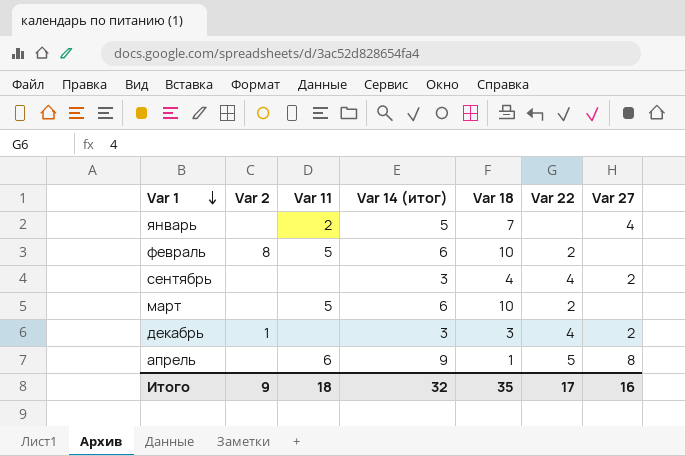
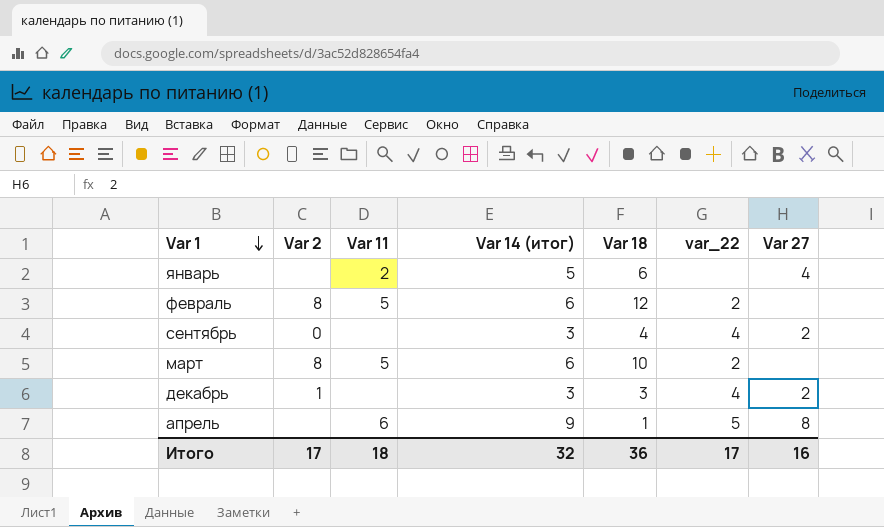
column name: Var 22 -> var_22
январь | Var 18: 7 -> 6
февраль | Var 18: 10 -> 12
сентябрь | Var 2: none -> 0
март | Var 2: none -> 8
Итого | Var 2: 9 -> 17
Итого | Var 18: 35 -> 36

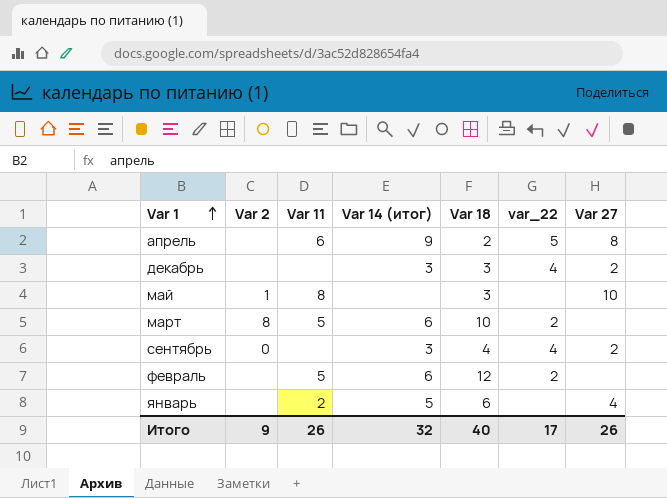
row order: Var 1 descending -> Var 1 ascending
апрель | Var 18: 1 -> 2
декабрь | Var 2: 1 -> none
row май: none -> 1 | 8 | none | 3 | none | 10
февраль | Var 2: 8 -> none
Итого | Var 2: 17 -> 9
Итого | Var 11: 18 -> 26
Итого | Var 18: 36 -> 40
Итого | Var 27: 16 -> 26

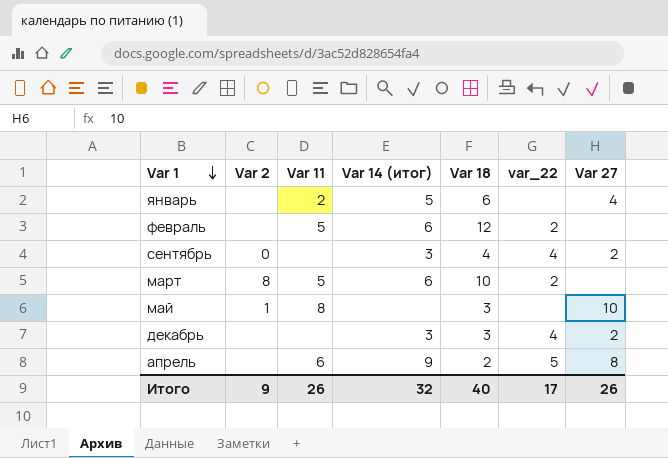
row order: Var 1 ascending -> Var 1 descending

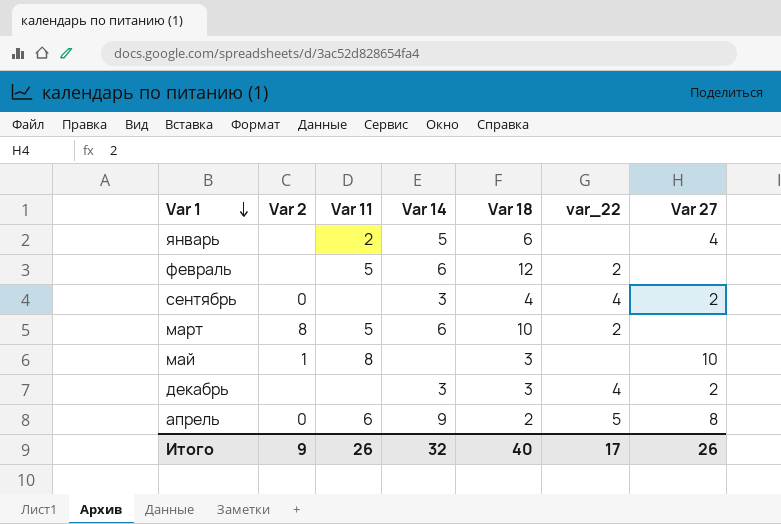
column name: Var 14 (итог) -> Var 14
апрель | Var 2: none -> 0

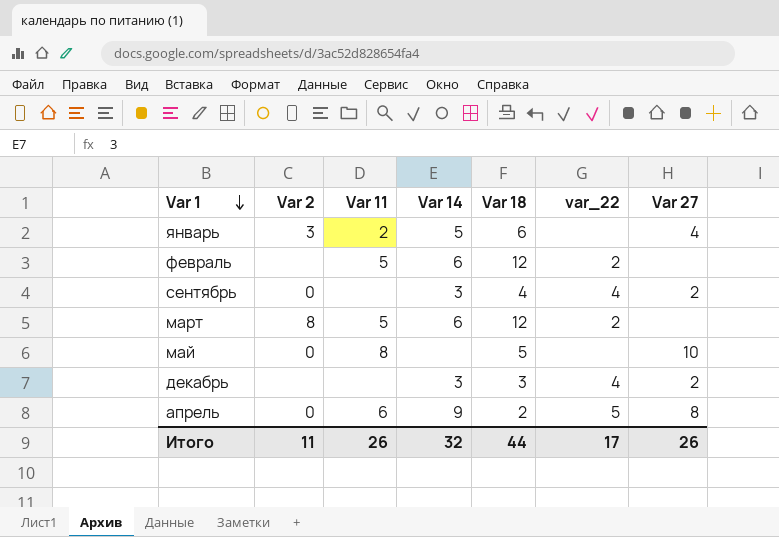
январь | Var 2: none -> 3
март | Var 18: 10 -> 12
май | Var 2: 1 -> 0
май | Var 18: 3 -> 5
Итого | Var 2: 9 -> 11
Итого | Var 18: 40 -> 44

